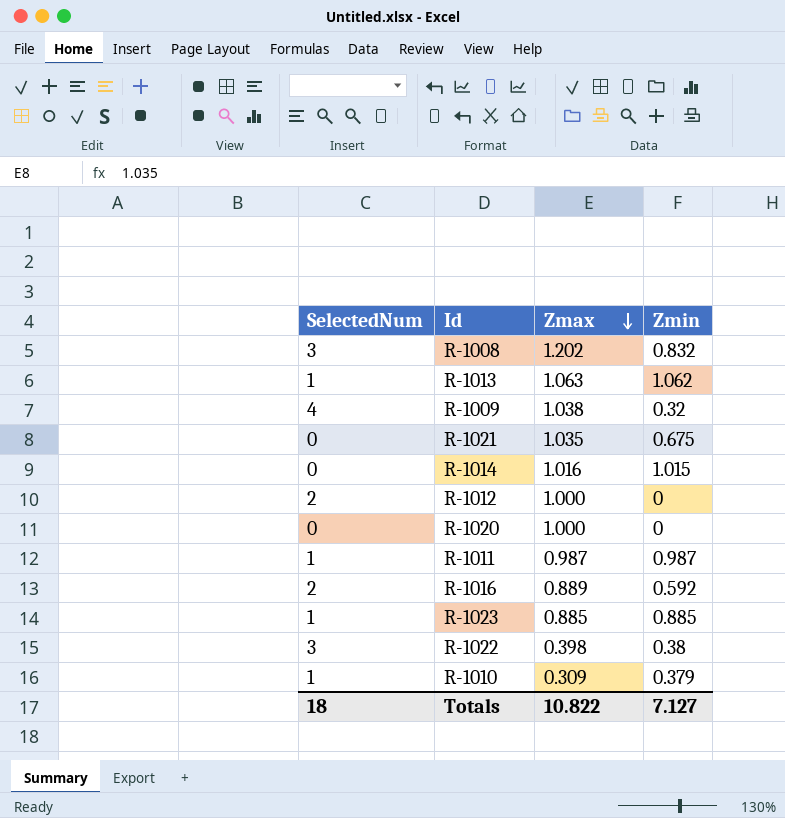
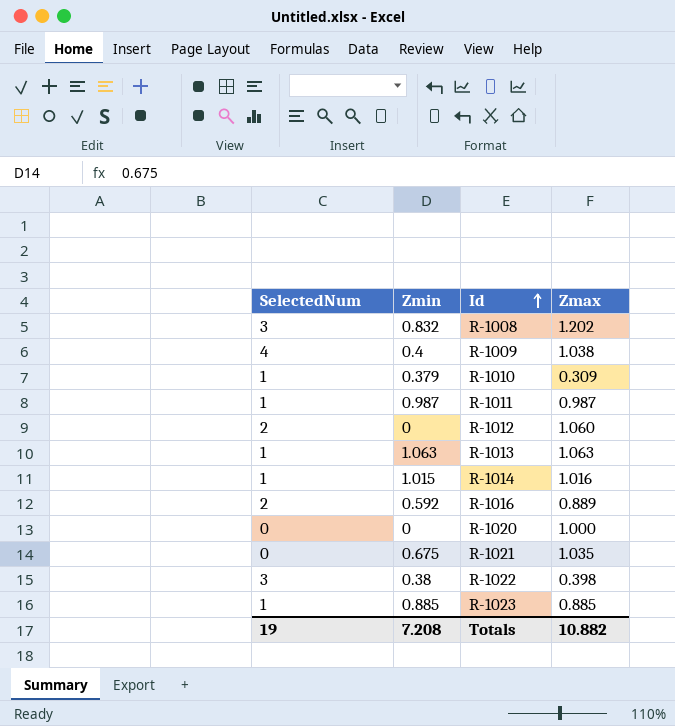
row order: Zmax descending -> Id ascending
column Zmin | position: 4 -> 2
R-1009 | Zmin: 0.32 -> 0.4
R-1012 | Zmax: 1.000 -> 1.060
R-1013 | Zmin: 1.062 -> 1.063
R-1014 | SelectedNum: 0 -> 1
Totals | SelectedNum: 18 -> 19
Totals | Zmin: 7.127 -> 7.208
Totals | Zmax: 10.822 -> 10.882

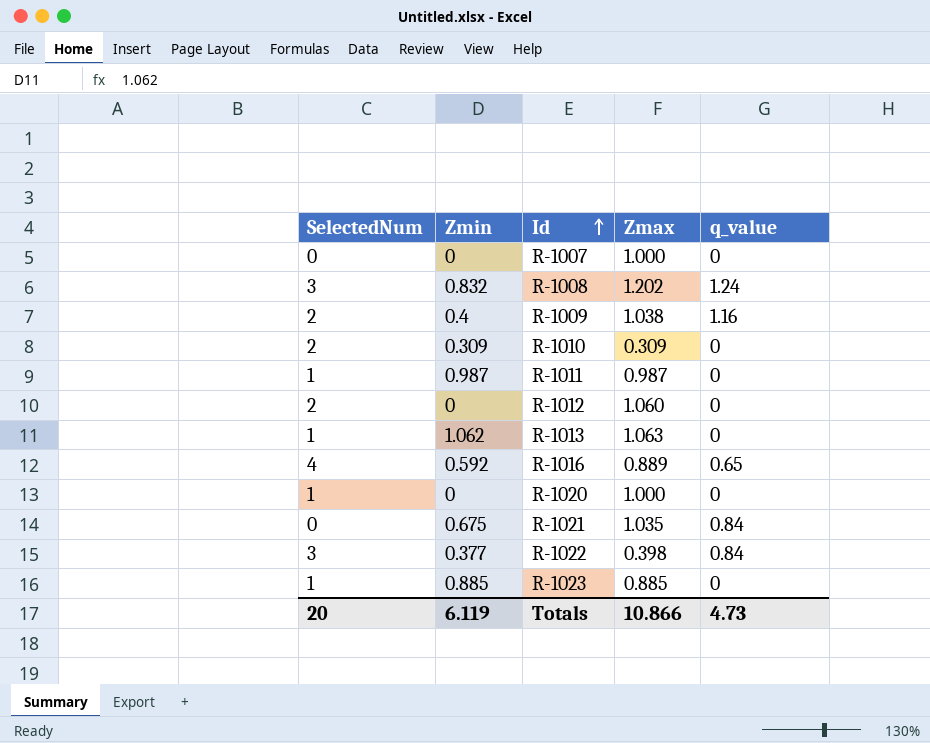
column q_value | position: none -> 5
row R-1014: 1 | 1.015 | 1.016 -> none
row R-1007: none -> 0 | 0 | 1.000 | 0
R-1009 | SelectedNum: 4 -> 2
R-1010 | SelectedNum: 1 -> 2
R-1010 | Zmin: 0.379 -> 0.309
R-1013 | Zmin: 1.063 -> 1.062
R-1016 | SelectedNum: 2 -> 4
R-1020 | SelectedNum: 0 -> 1
R-1022 | Zmin: 0.38 -> 0.377
Totals | SelectedNum: 19 -> 20
Totals | Zmin: 7.208 -> 6.119
Totals | Zmax: 10.882 -> 10.866

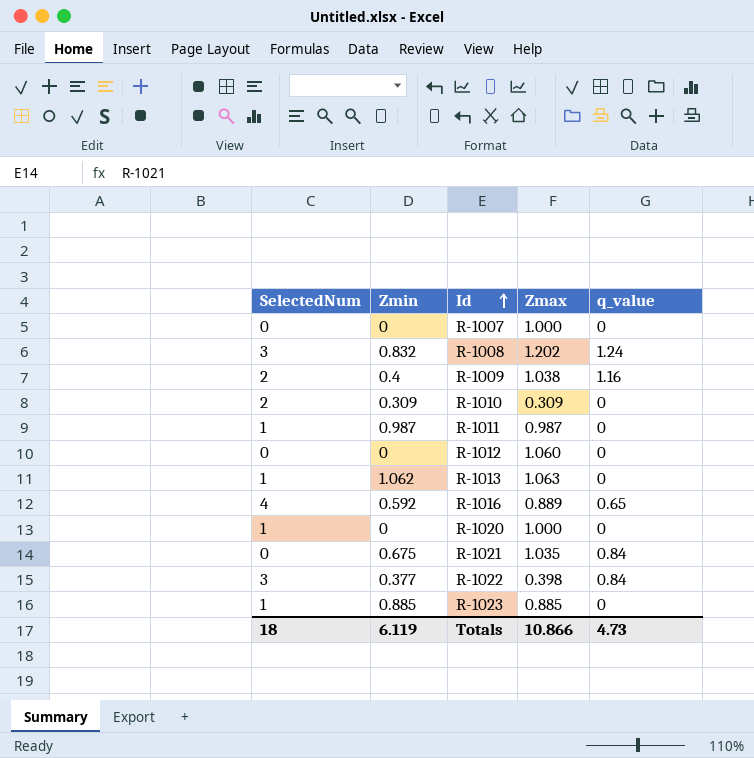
R-1012 | SelectedNum: 2 -> 0
Totals | SelectedNum: 20 -> 18

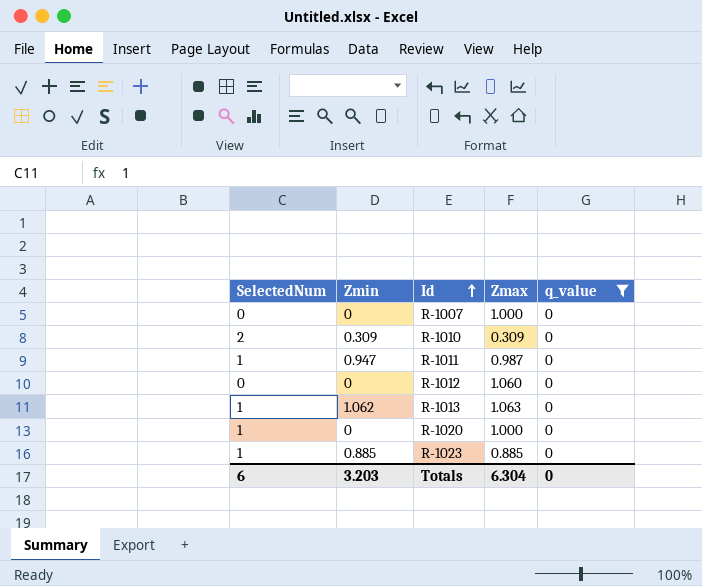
filter: none -> q_value = 0
R-1011 | Zmin: 0.987 -> 0.947
Totals | SelectedNum: 18 -> 6
Totals | Zmin: 6.119 -> 3.203
Totals | Zmax: 10.866 -> 6.304
Totals | q_value: 4.73 -> 0

